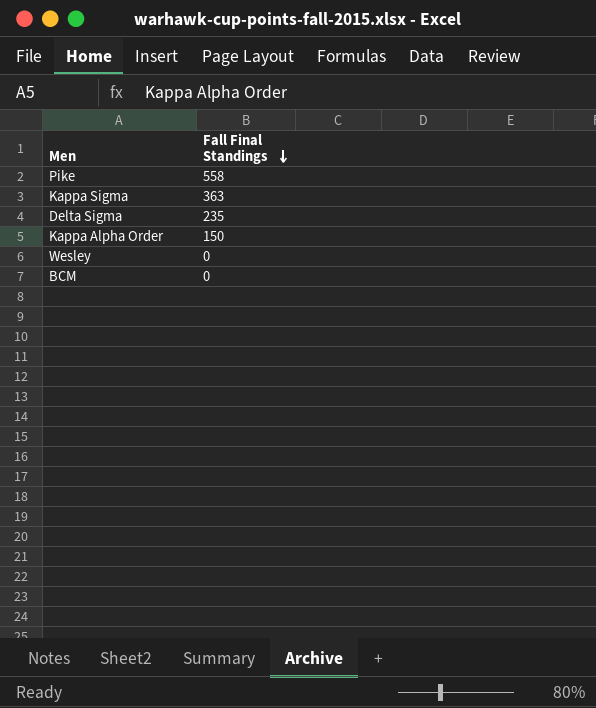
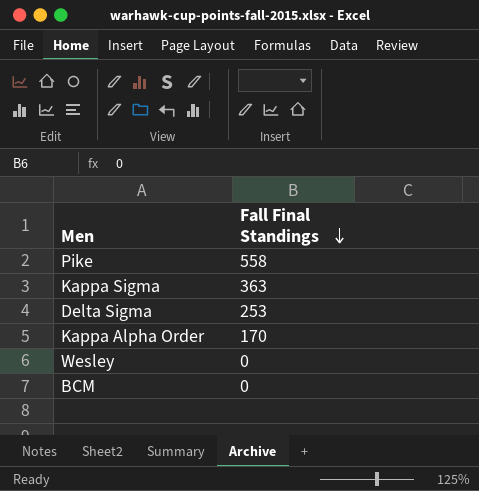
Delta Sigma | Fall Final Standings: 235 -> 253
Kappa Alpha Order | Fall Final Standings: 150 -> 170

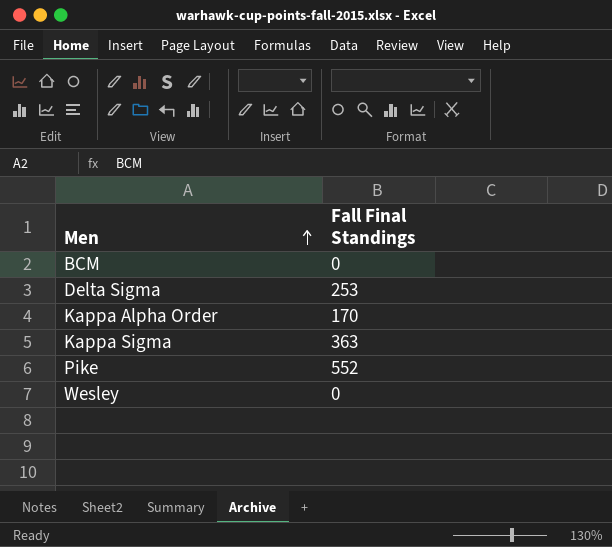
row order: Fall Final Standings descending -> Men ascending
Pike | Fall Final Standings: 558 -> 552

